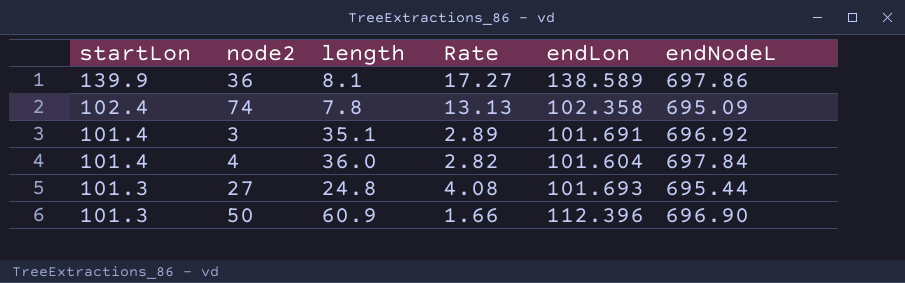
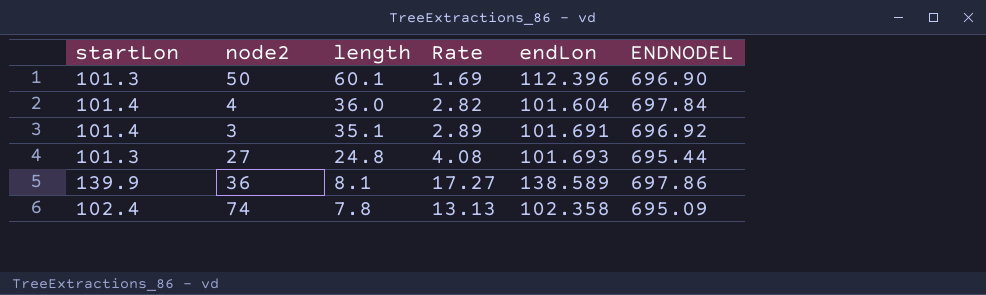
row order: startLon descending -> length descending
column name: endNodeL -> ENDNODEL
50 | length: 60.9 -> 60.1
50 | Rate: 1.66 -> 1.69

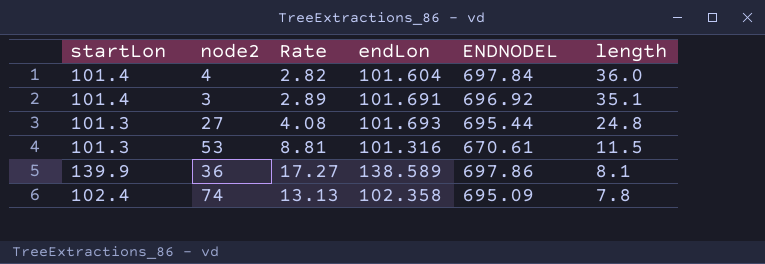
column length | position: 3 -> 6
row 50: 101.3 | 60.1 | 1.69 | 112.396 | 696.90 -> none
row 53: none -> 101.3 | 8.81 | 101.316 | 670.61 | 11.5

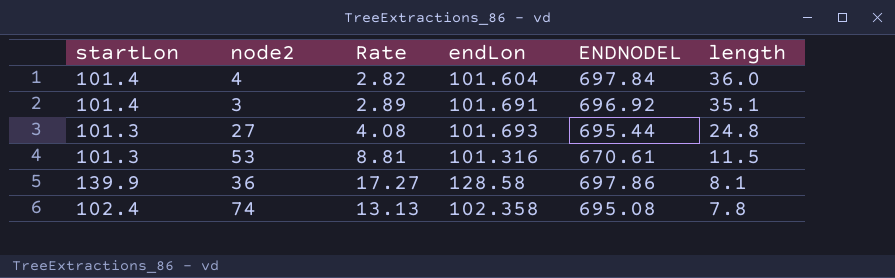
36 | endLon: 138.589 -> 128.58
74 | ENDNODEL: 695.09 -> 695.08

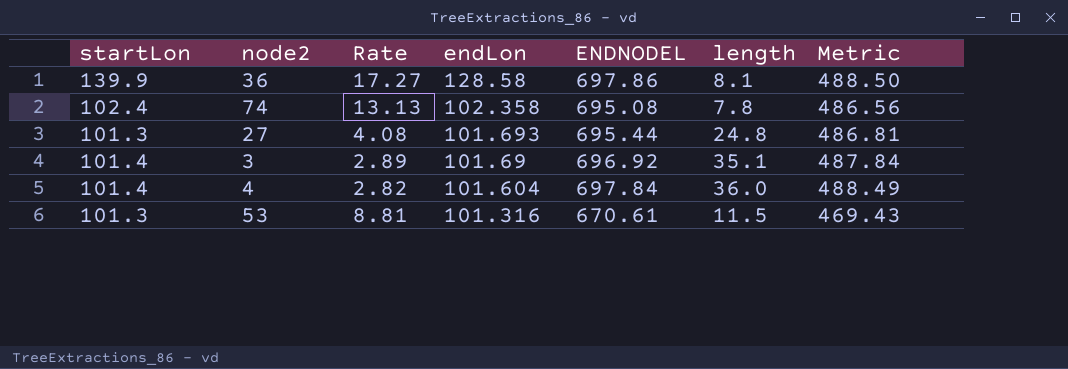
row order: length descending -> endLon descending
column Metric | formula: none -> [ENDNODEL] * 0.7
3 | endLon: 101.691 -> 101.69

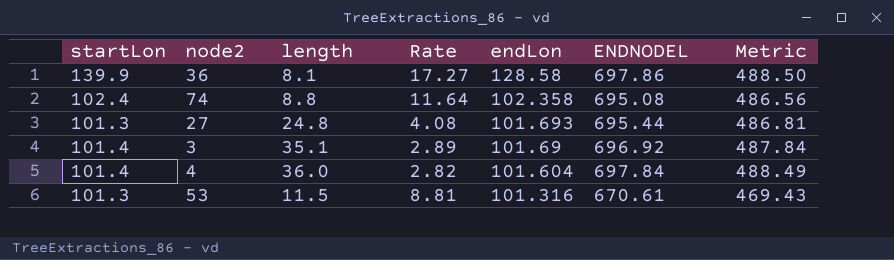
column length | position: 6 -> 3
74 | length: 7.8 -> 8.8
74 | Rate: 13.13 -> 11.64

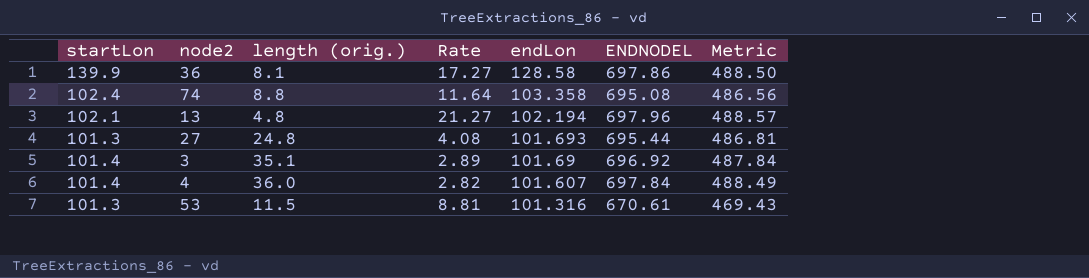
column name: length -> length (orig.)
74 | endLon: 102.358 -> 103.358
row 13: none -> 102.1 | 4.8 | 21.27 | 102.194 | 697.96 | 488.57
4 | endLon: 101.604 -> 101.607

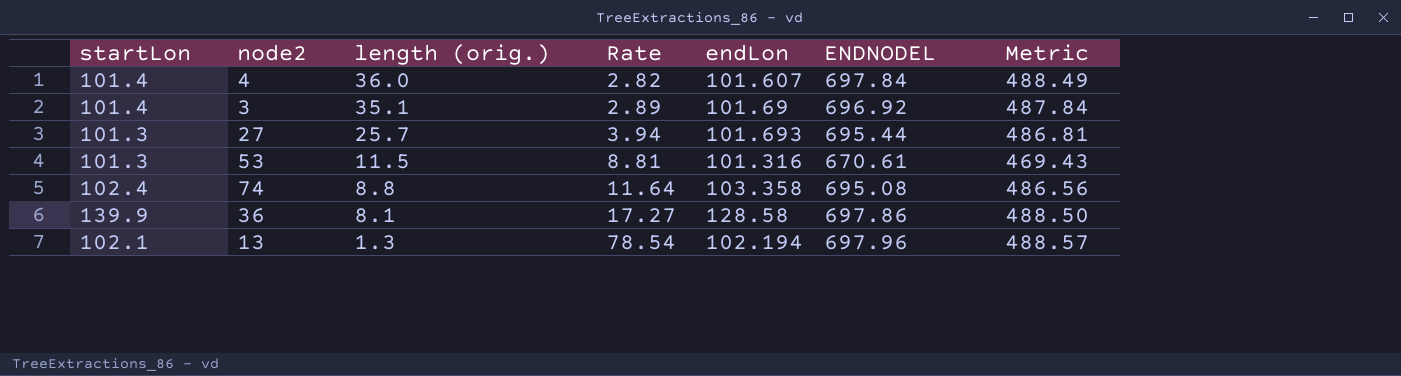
row order: endLon descending -> length (orig.) descending
27 | length (orig.): 24.8 -> 25.7
27 | Rate: 4.08 -> 3.94
13 | length (orig.): 4.8 -> 1.3
13 | Rate: 21.27 -> 78.54

